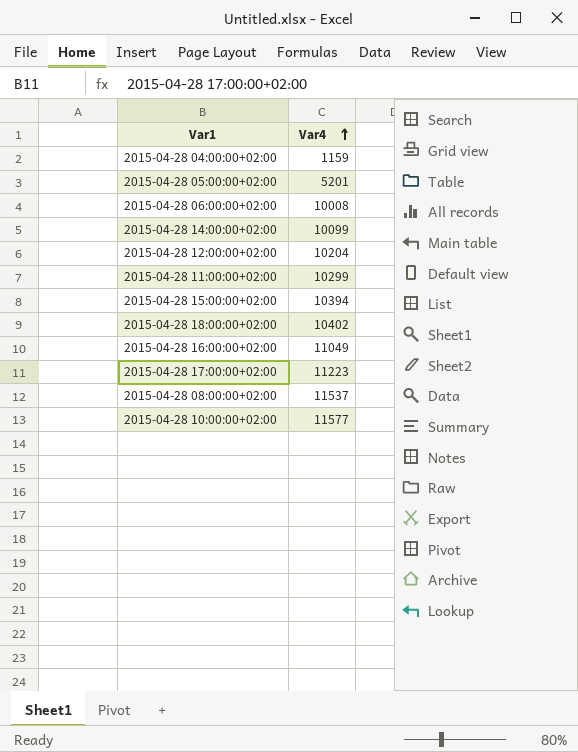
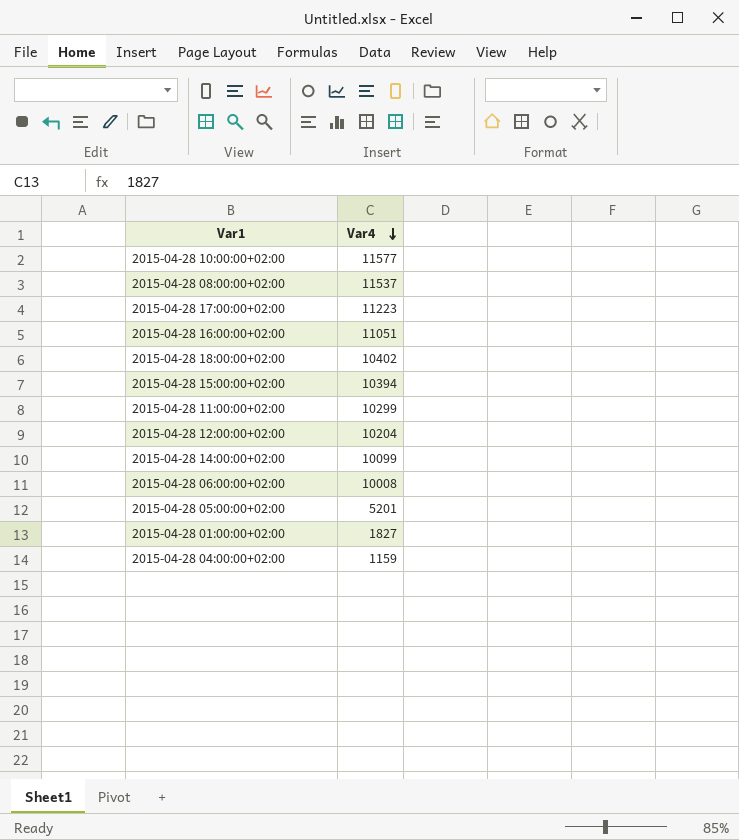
row order: Var4 ascending -> Var4 descending
2015-04-28 16:00:00+02:00 | Var4: 11049 -> 11051
row 2015-04-28 01:00:00+02:00: none -> 1827

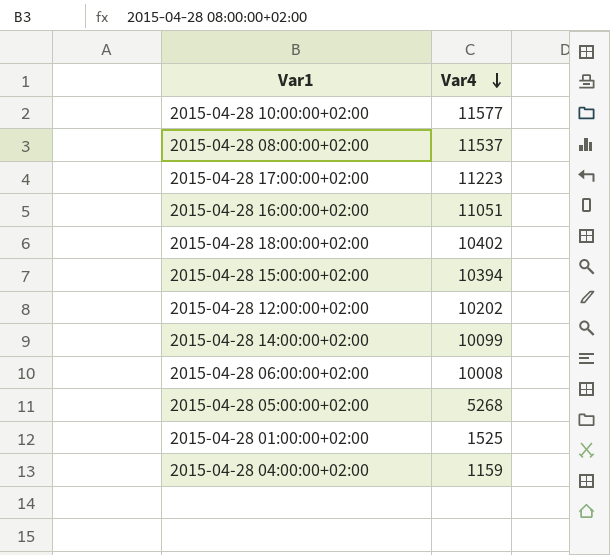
row 2015-04-28 11:00:00+02:00: 10299 -> none
2015-04-28 12:00:00+02:00 | Var4: 10204 -> 10202
2015-04-28 05:00:00+02:00 | Var4: 5201 -> 5268
2015-04-28 01:00:00+02:00 | Var4: 1827 -> 1525

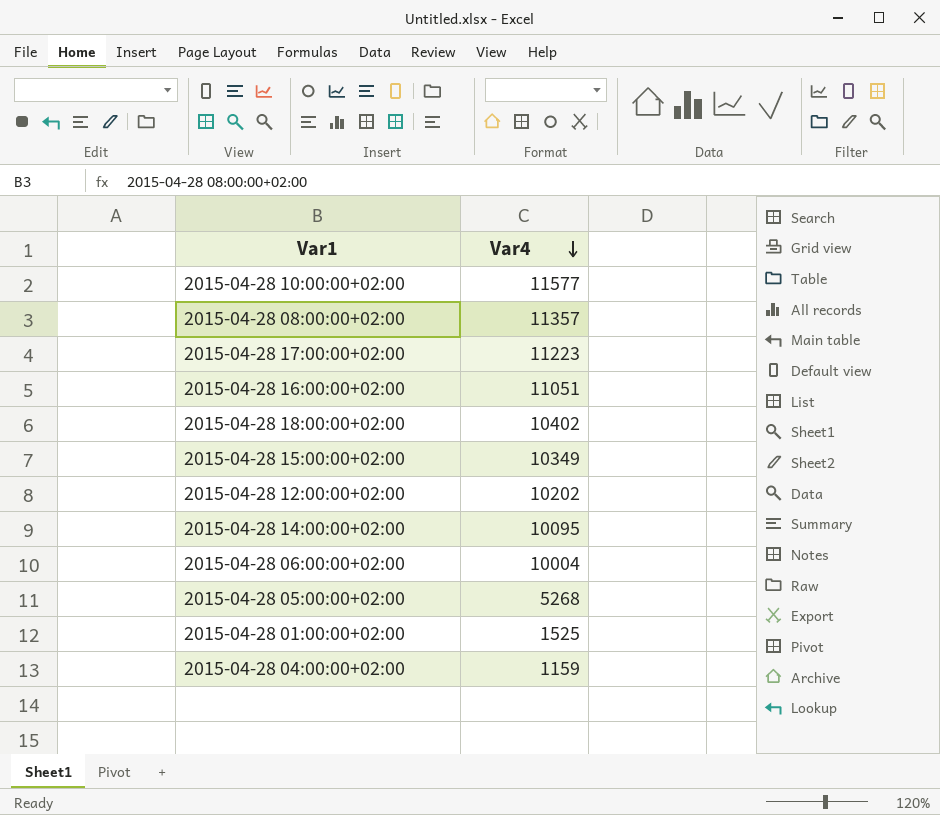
2015-04-28 08:00:00+02:00 | Var4: 11537 -> 11357
2015-04-28 15:00:00+02:00 | Var4: 10394 -> 10349
2015-04-28 14:00:00+02:00 | Var4: 10099 -> 10095
2015-04-28 06:00:00+02:00 | Var4: 10008 -> 10004

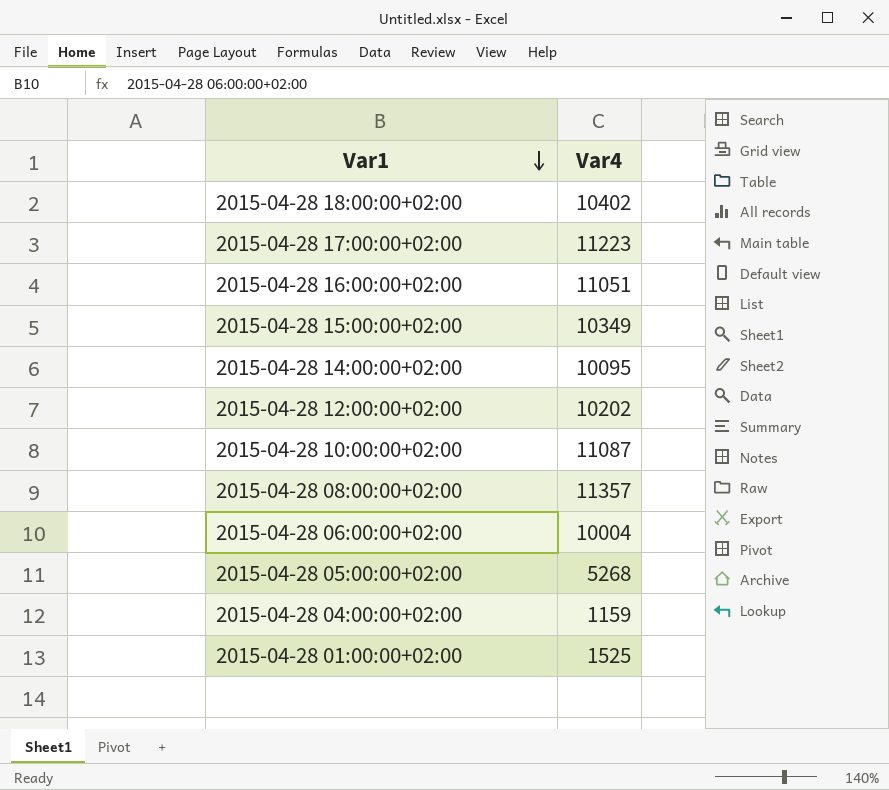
row order: Var4 descending -> Var1 descending
2015-04-28 10:00:00+02:00 | Var4: 11577 -> 11087

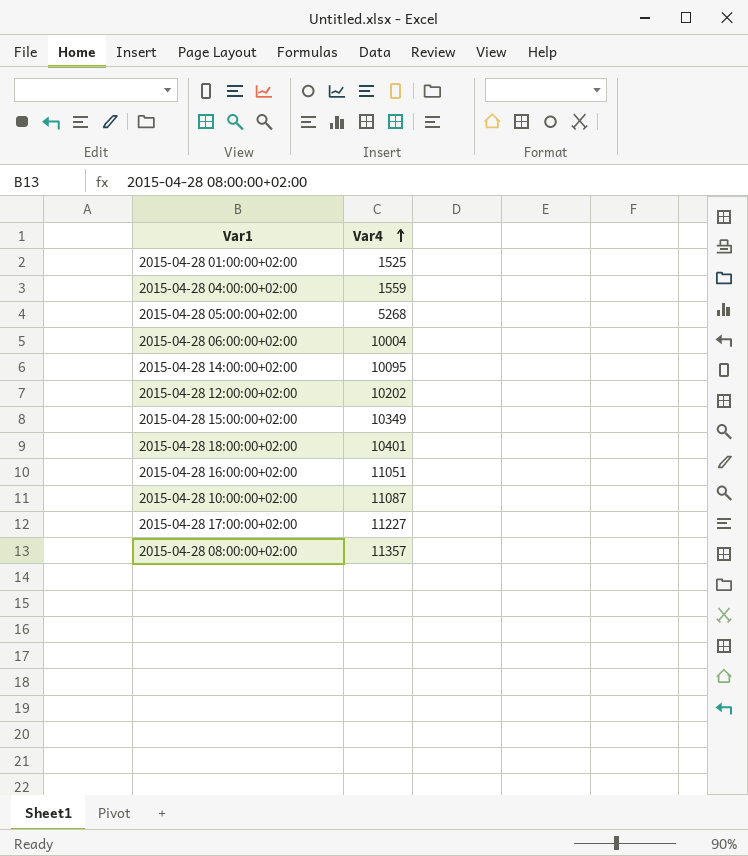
row order: Var1 descending -> Var4 ascending
2015-04-28 04:00:00+02:00 | Var4: 1159 -> 1559
2015-04-28 18:00:00+02:00 | Var4: 10402 -> 10401
2015-04-28 17:00:00+02:00 | Var4: 11223 -> 11227

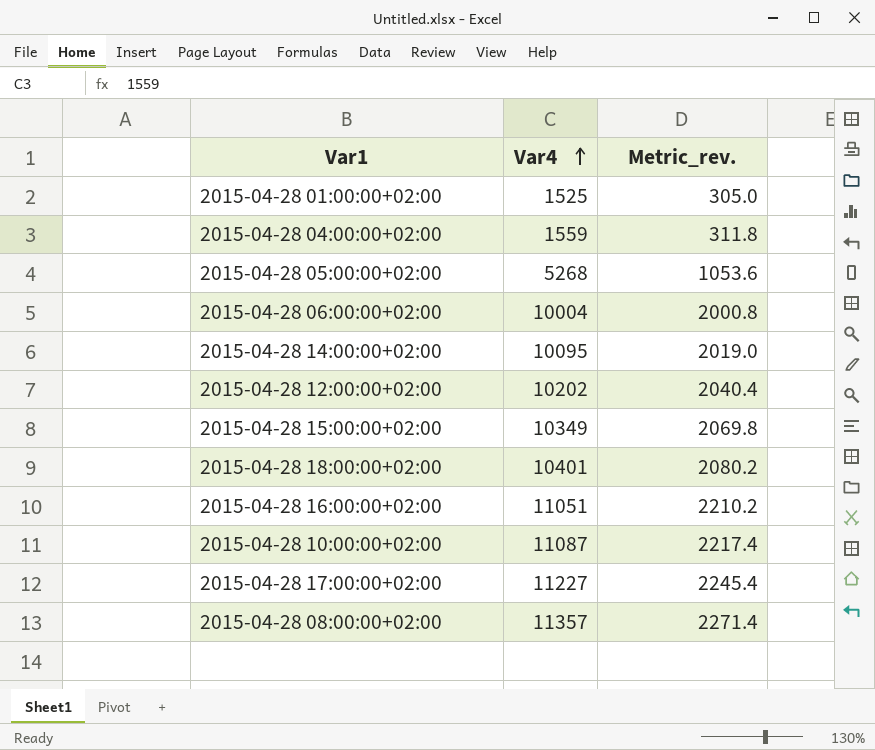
column Metric_rev. | formula: none -> [Var4] * 0.2

